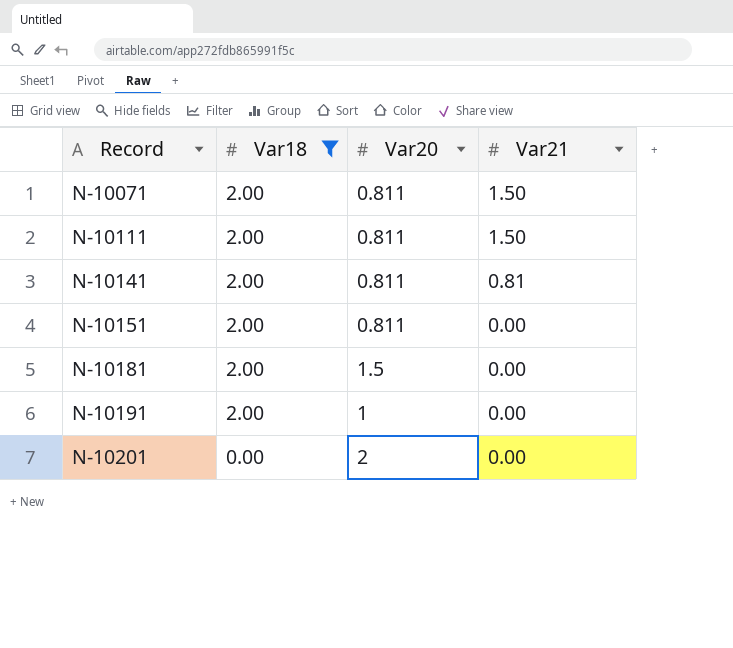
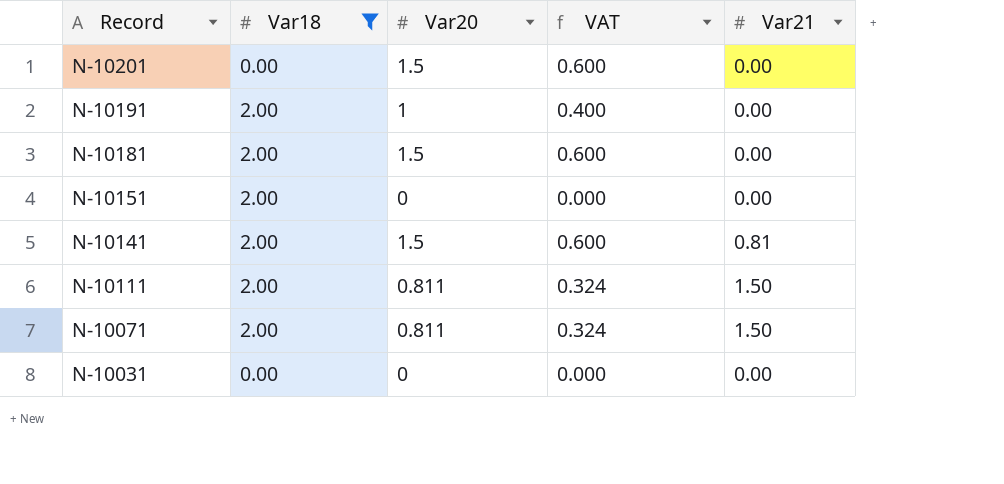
row order: Record ascending -> Record descending
column VAT | formula: none -> [Var20] * 0.4
N-10201 | Var20: 2 -> 1.5
N-10151 | Var20: 0.811 -> 0
N-10141 | Var20: 0.811 -> 1.5
row N-10031: none -> 0.00 | 0 | 0.000 | 0.00

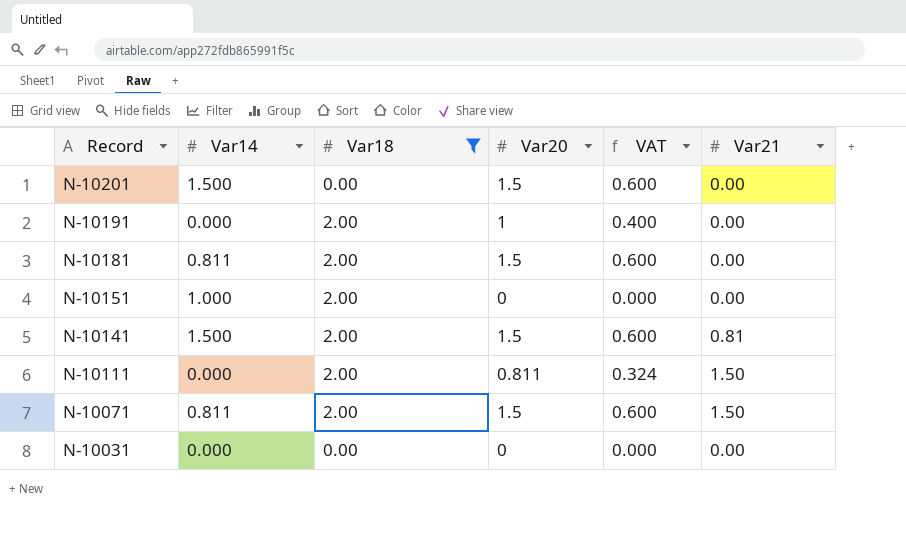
column Var14 | position: none -> 2
N-10071 | Var20: 0.811 -> 1.5
N-10071 | VAT: 0.324 -> 0.600

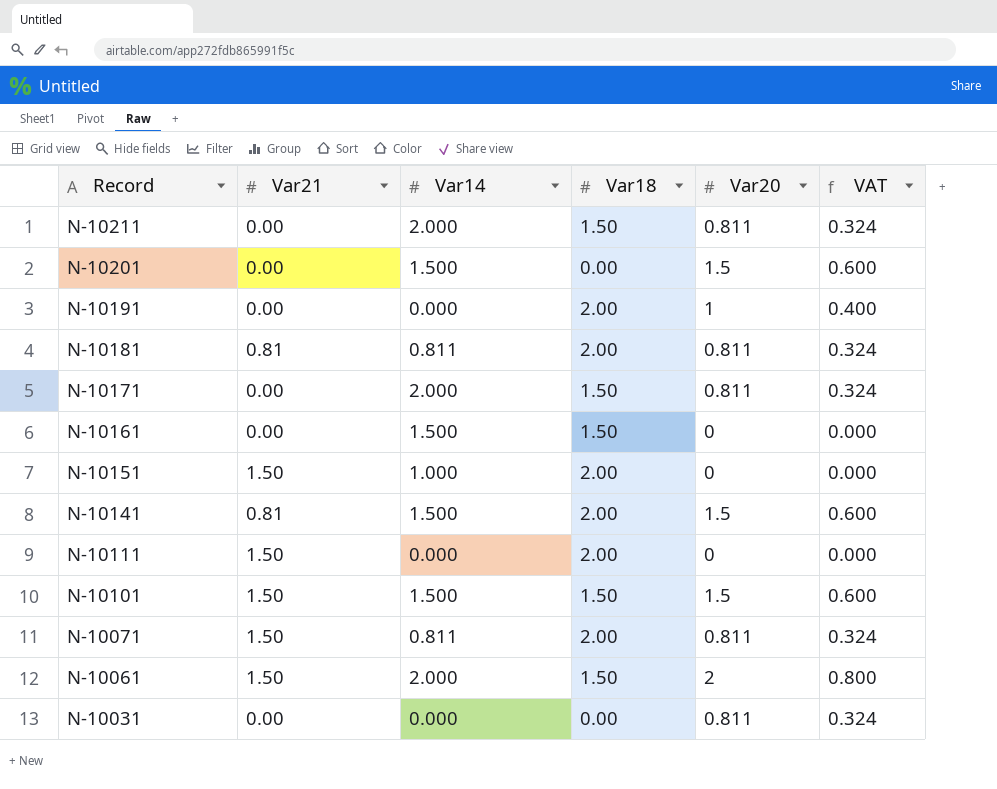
filter: Var18 != 1.50 -> none
column Var21 | position: 6 -> 2
N-10181 | Var21: 0.00 -> 0.81
N-10181 | Var20: 1.5 -> 0.811
N-10181 | VAT: 0.600 -> 0.324
N-10151 | Var21: 0.00 -> 1.50
N-10111 | Var20: 0.811 -> 0
N-10111 | VAT: 0.324 -> 0.000
N-10071 | Var20: 1.5 -> 0.811
N-10071 | VAT: 0.600 -> 0.324
N-10031 | Var20: 0 -> 0.811
N-10031 | VAT: 0.000 -> 0.324

